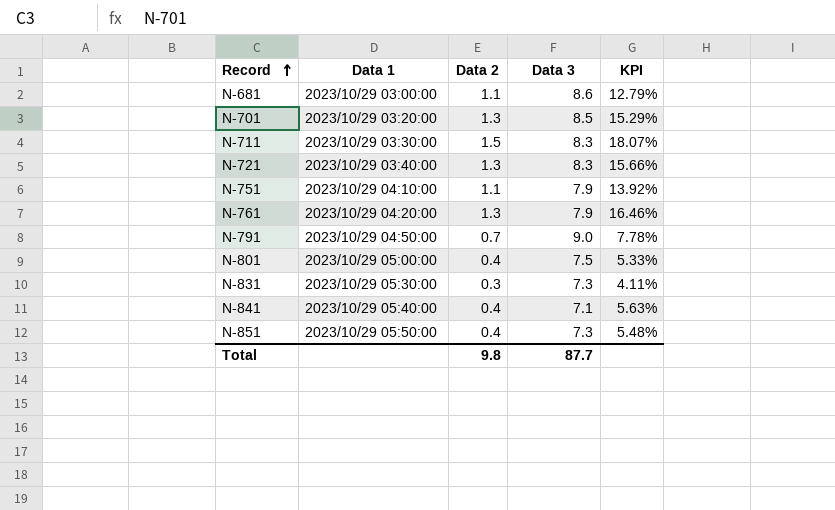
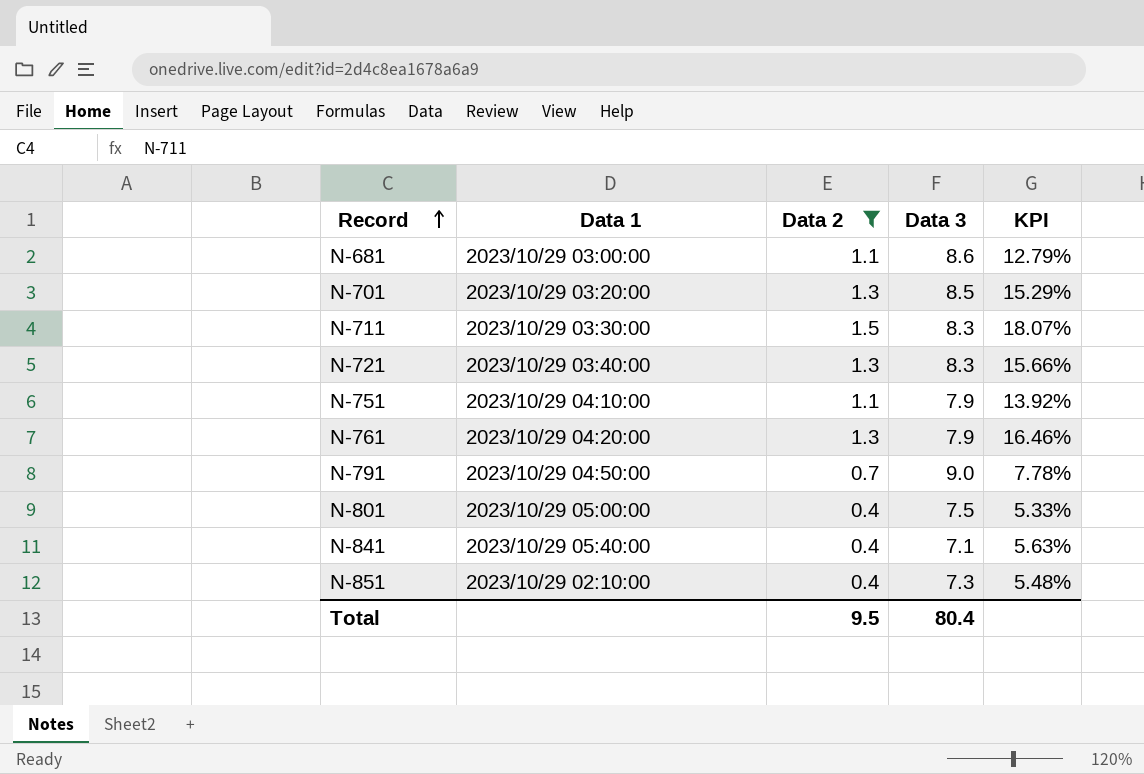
filter: none -> Data 2 != 0.3
N-851 | Data 1: 2023/10/29 05:50:00 -> 2023/10/29 02:10:00
Total | Data 2: 9.8 -> 9.5
Total | Data 3: 87.7 -> 80.4

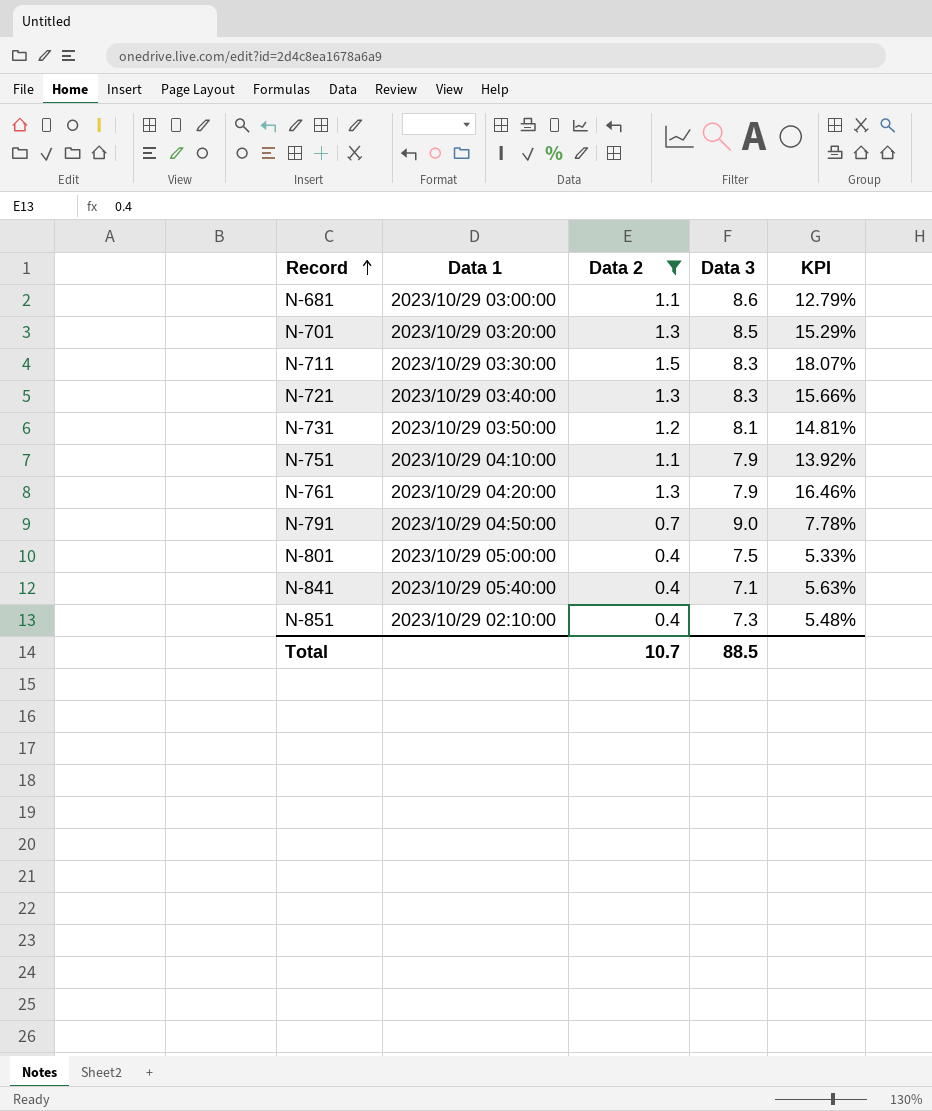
row N-731: none -> 2023/10/29 03:50:00 | 1.2 | 8.1 | 14.81%
Total | Data 2: 9.5 -> 10.7
Total | Data 3: 80.4 -> 88.5

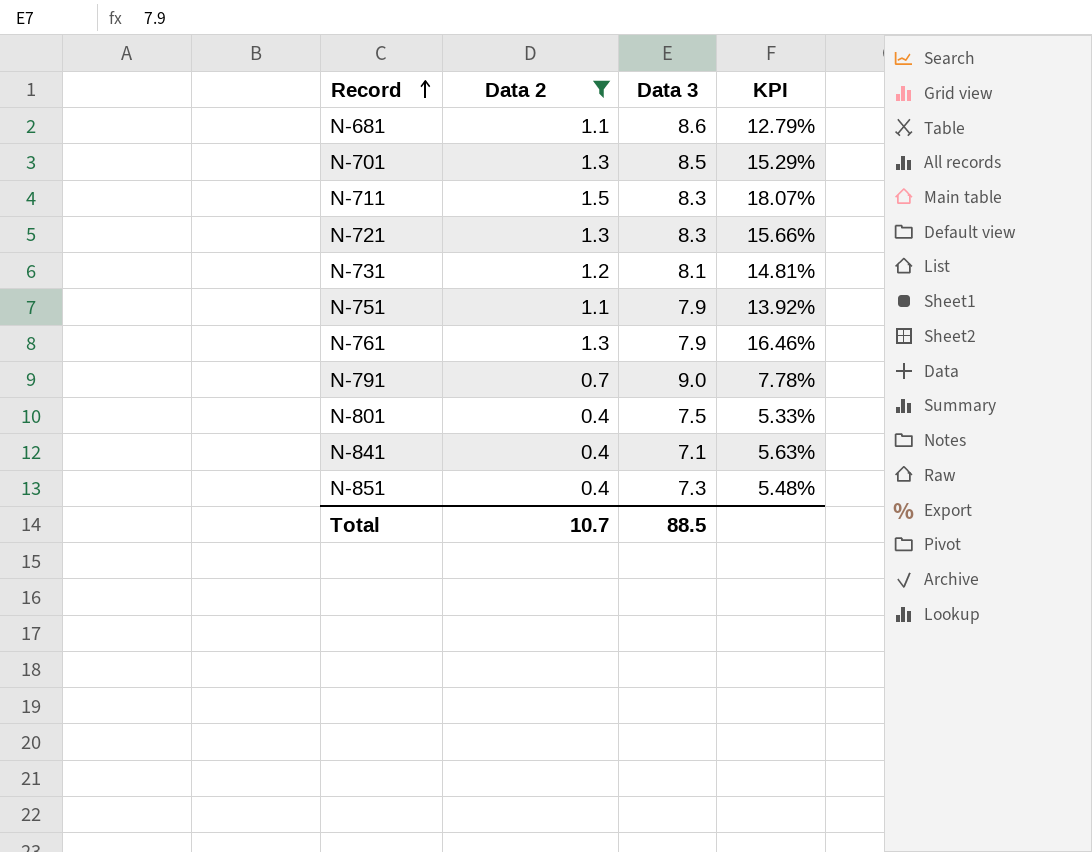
column Data 1 | position: 2 -> none

